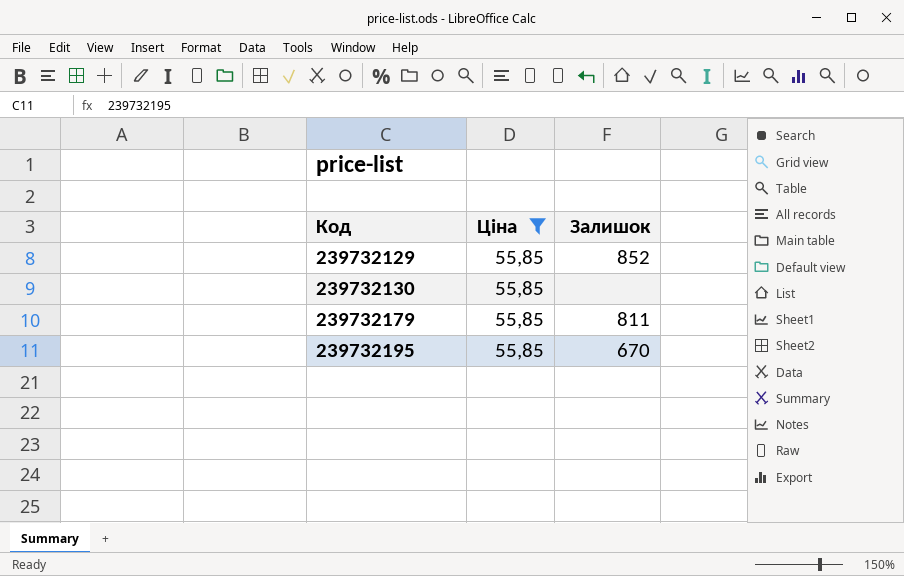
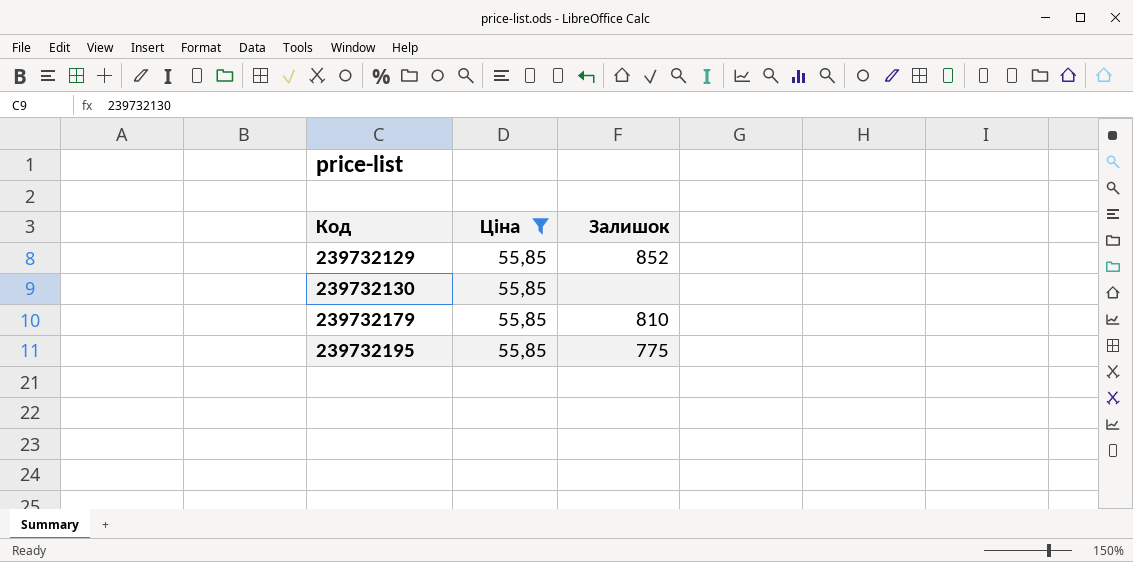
239732179 | Залишок: 811 -> 810
239732195 | Залишок: 670 -> 775

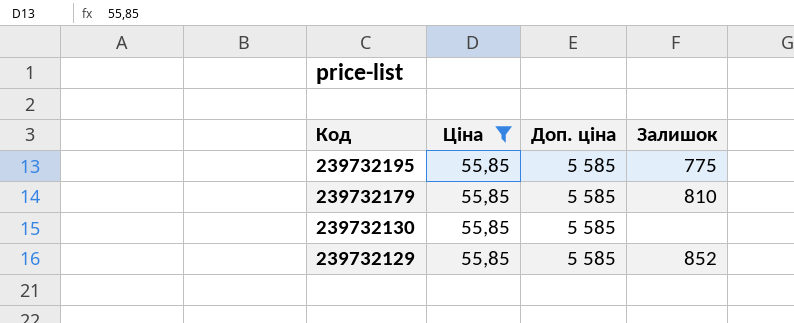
row order: Код ascending -> Код descending
column Доп. ціна | position: none -> 3

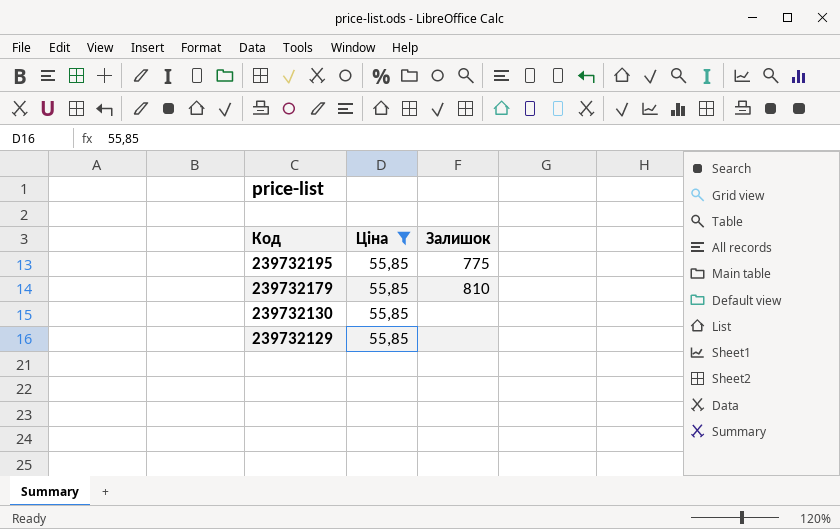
column Доп. ціна | position: 3 -> none
239732129 | Залишок: 852 -> none

